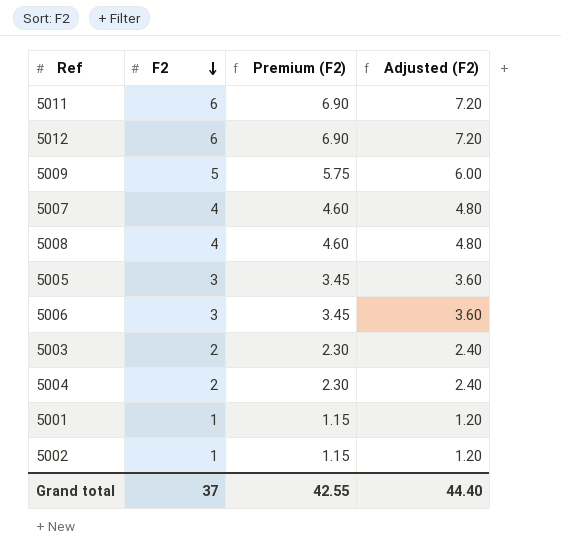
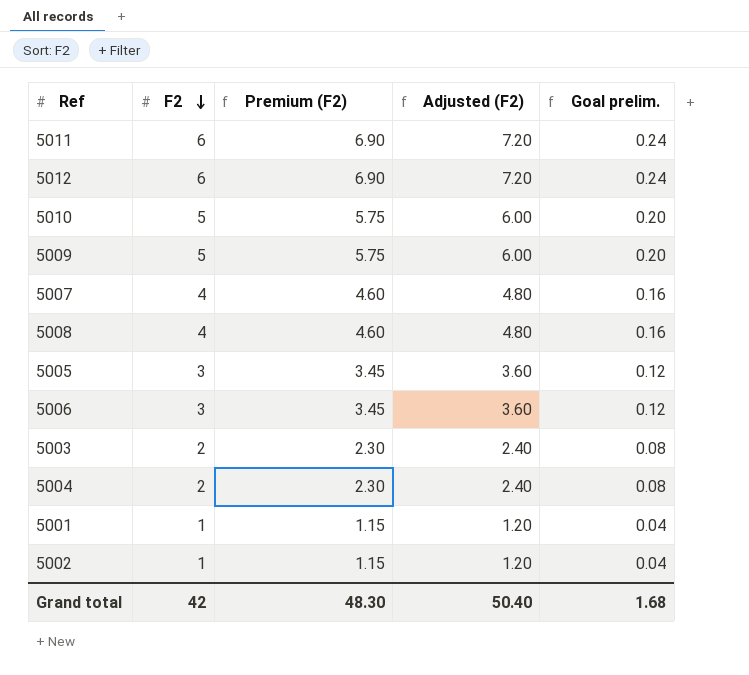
column Goal prelim. | formula: none -> [F2] * 0.04
row 5010: none -> 5 | 5.75 | 6.00 | 0.20
Grand total | F2: 37 -> 42
Grand total | Premium (F2): 42.55 -> 48.30
Grand total | Adjusted (F2): 44.40 -> 50.40

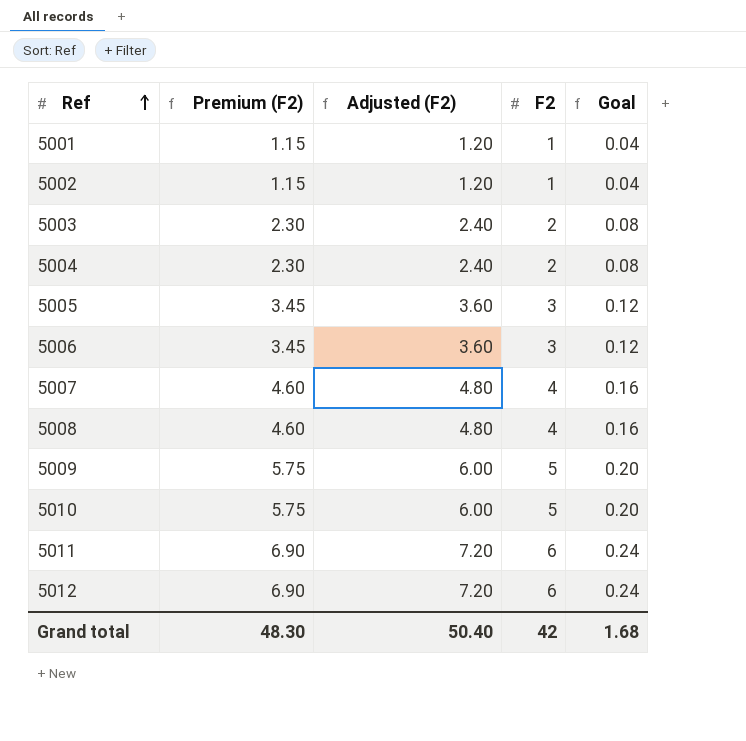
row order: F2 descending -> Ref ascending
column F2 | position: 2 -> 4
column name: Goal prelim. -> Goal

